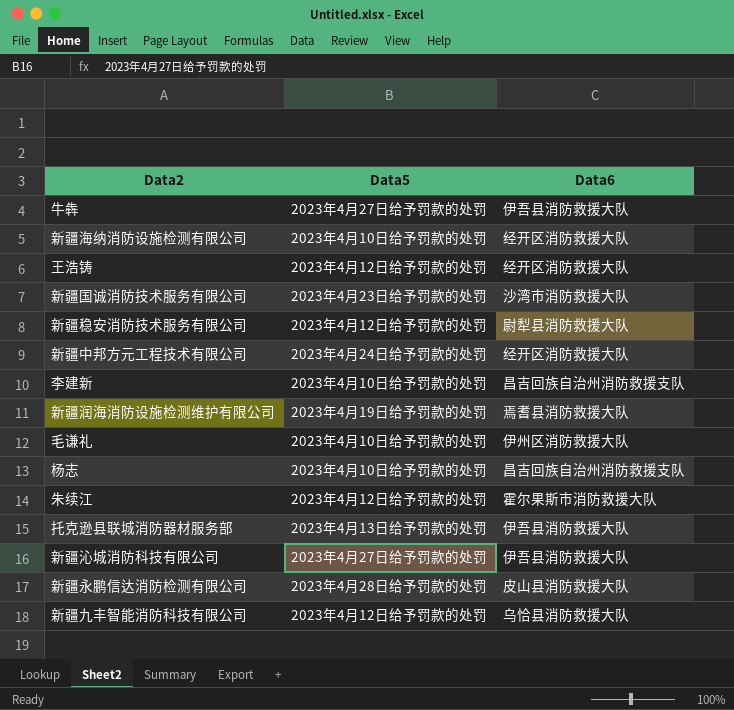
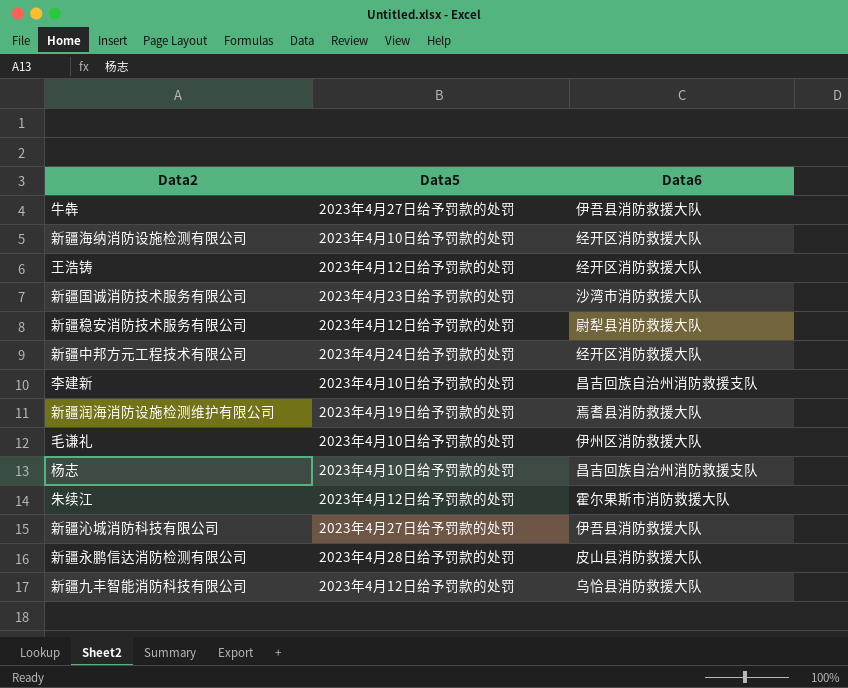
row 托克逊县联城消防器材服务部: 2023年4月13日给予罚款的处罚 | 伊吾县消防救援大队 -> none

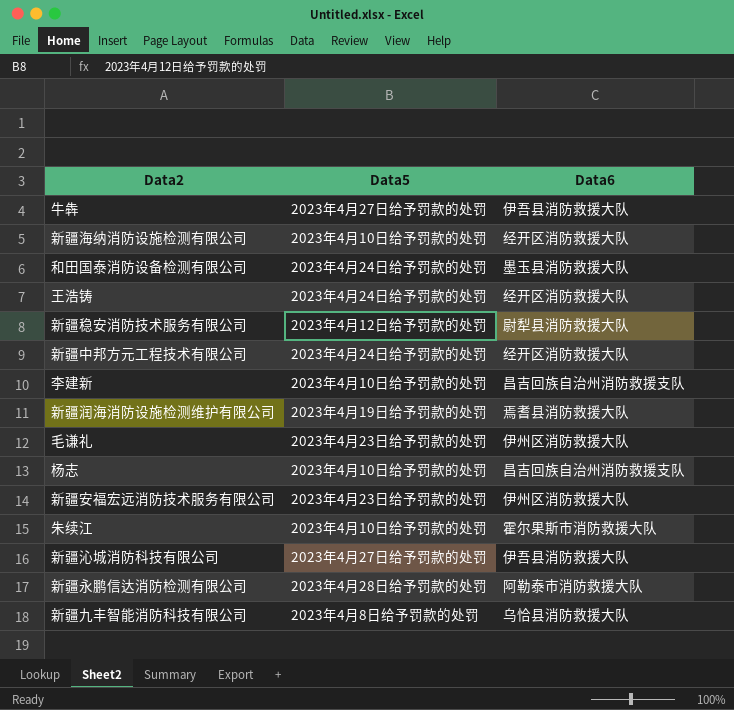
row 新疆国诚消防技术服务有限公司: 2023年4月23日给予罚款的处罚 | 沙湾市消防救援大队 -> none
row 和田国泰消防设备检测有限公司: none -> 2023年4月24日给予罚款的处罚 | 墨玉县消防救援大队
王浩铸 | Data5: 2023年4月12日给予罚款的处罚 -> 2023年4月24日给予罚款的处罚
毛谦礼 | Data5: 2023年4月10日给予罚款的处罚 -> 2023年4月23日给予罚款的处罚
row 新疆安福宏远消防技术服务有限公司: none -> 2023年4月23日给予罚款的处罚 | 伊州区消防救援大队
朱续江 | Data5: 2023年4月12日给予罚款的处罚 -> 2023年4月10日给予罚款的处罚
新疆永鹏信达消防检测有限公司 | Data6: 皮山县消防救援大队 -> 阿勒泰市消防救援大队
新疆九丰智能消防科技有限公司 | Data5: 2023年4月12日给予罚款的处罚 -> 2023年4月8日给予罚款的处罚

